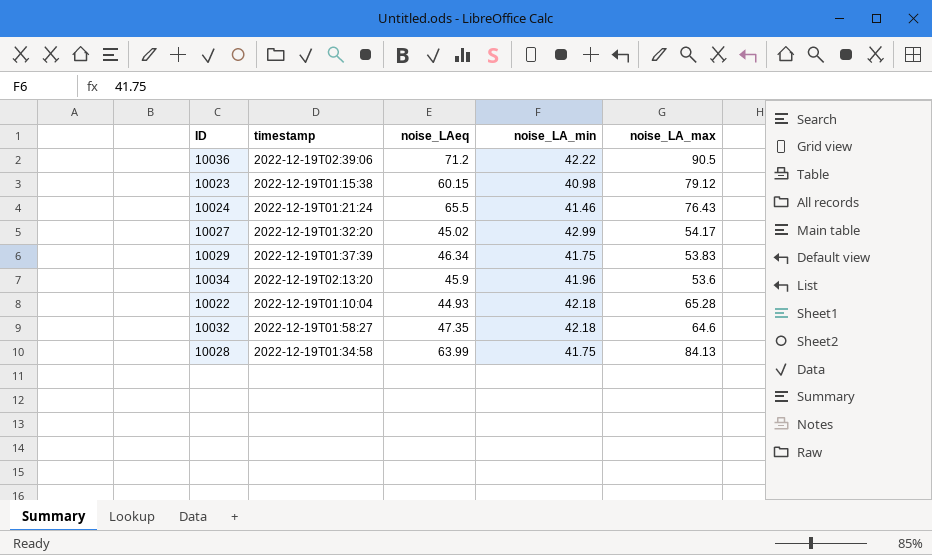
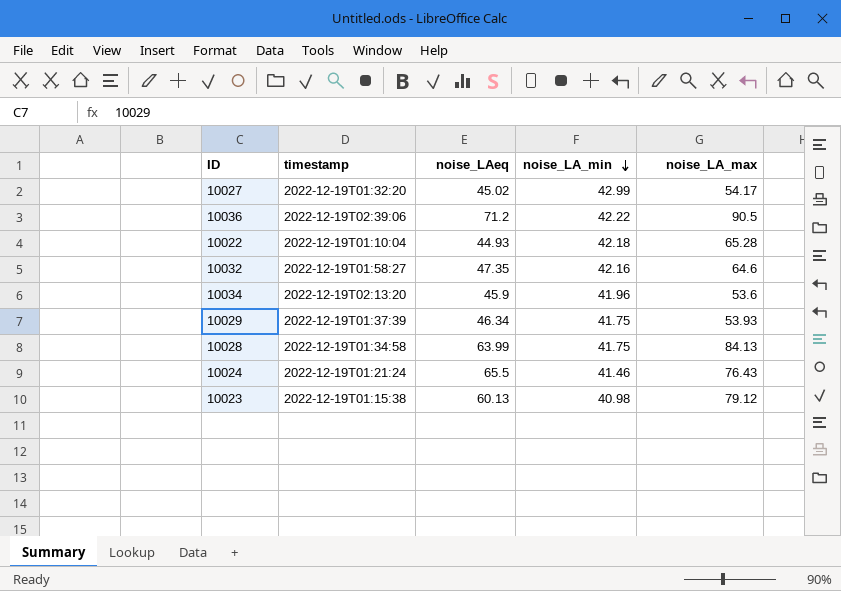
row order: none -> noise_LA_min descending
10032 | noise_LA_min: 42.18 -> 42.16
10029 | noise_LA_max: 53.83 -> 53.93
10023 | noise_LAeq: 60.15 -> 60.13

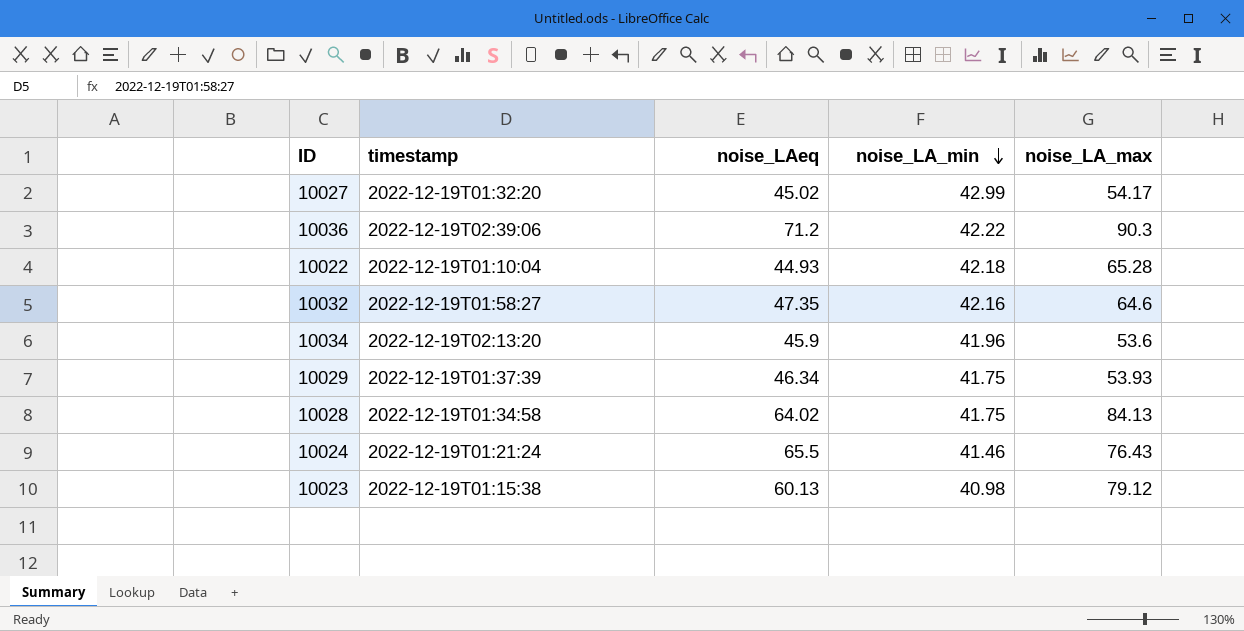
10036 | noise_LA_max: 90.5 -> 90.3
10028 | noise_LAeq: 63.99 -> 64.02

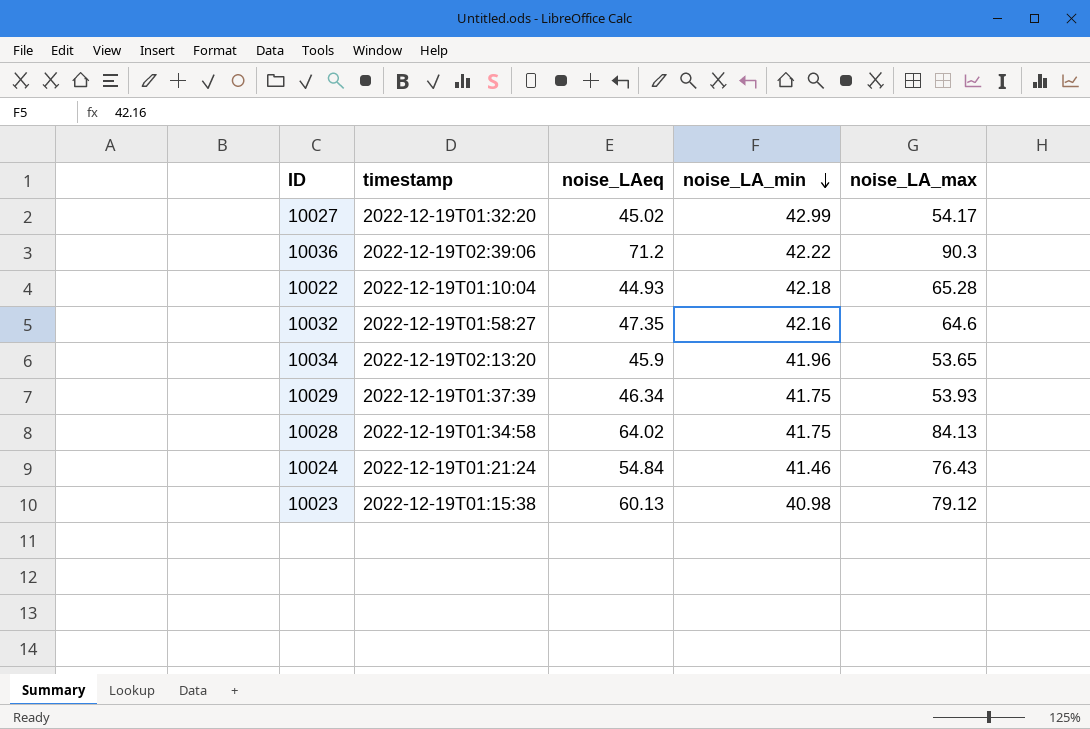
10034 | noise_LA_max: 53.6 -> 53.65
10024 | noise_LAeq: 65.5 -> 54.84

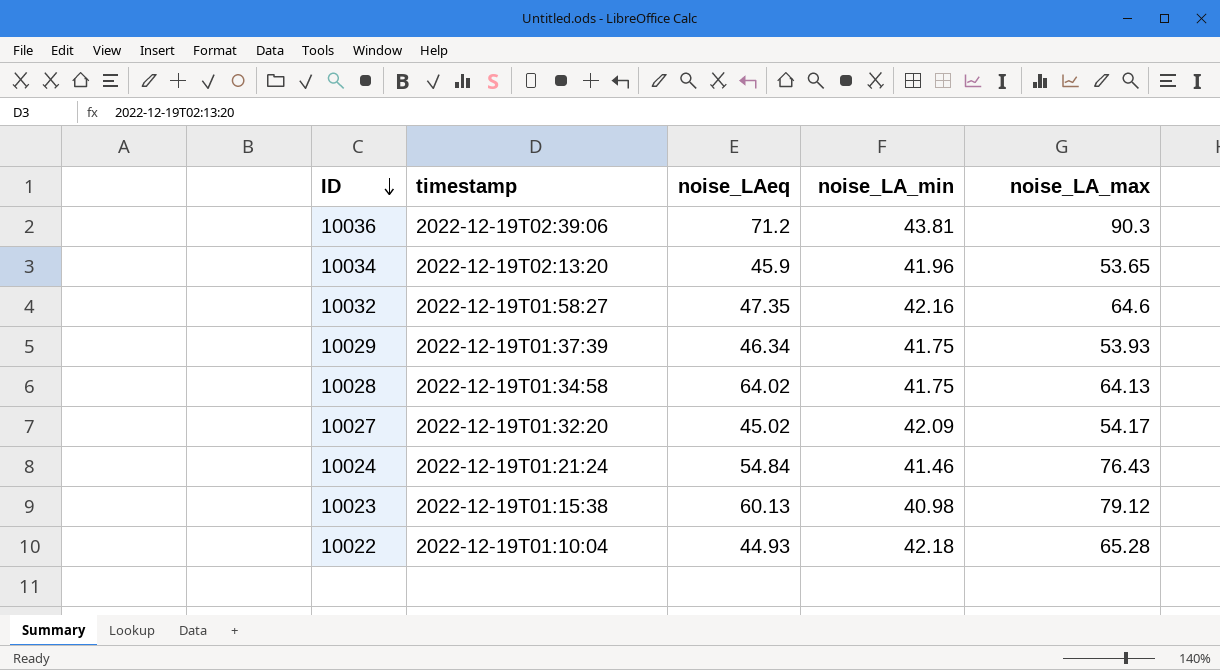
row order: noise_LA_min descending -> ID descending
10036 | noise_LA_min: 42.22 -> 43.81
10028 | noise_LA_max: 84.13 -> 64.13
10027 | noise_LA_min: 42.99 -> 42.09

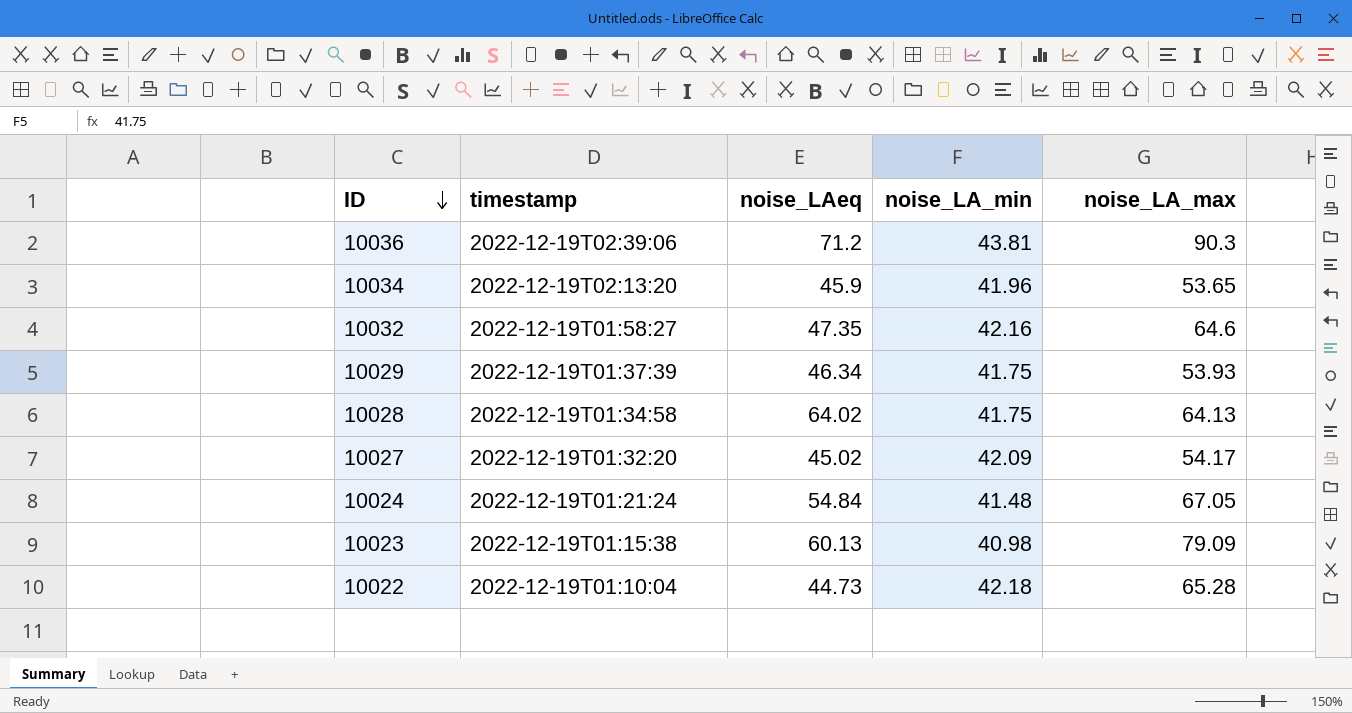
10024 | noise_LA_min: 41.46 -> 41.48
10024 | noise_LA_max: 76.43 -> 67.05
10023 | noise_LA_max: 79.12 -> 79.09
10022 | noise_LAeq: 44.93 -> 44.73

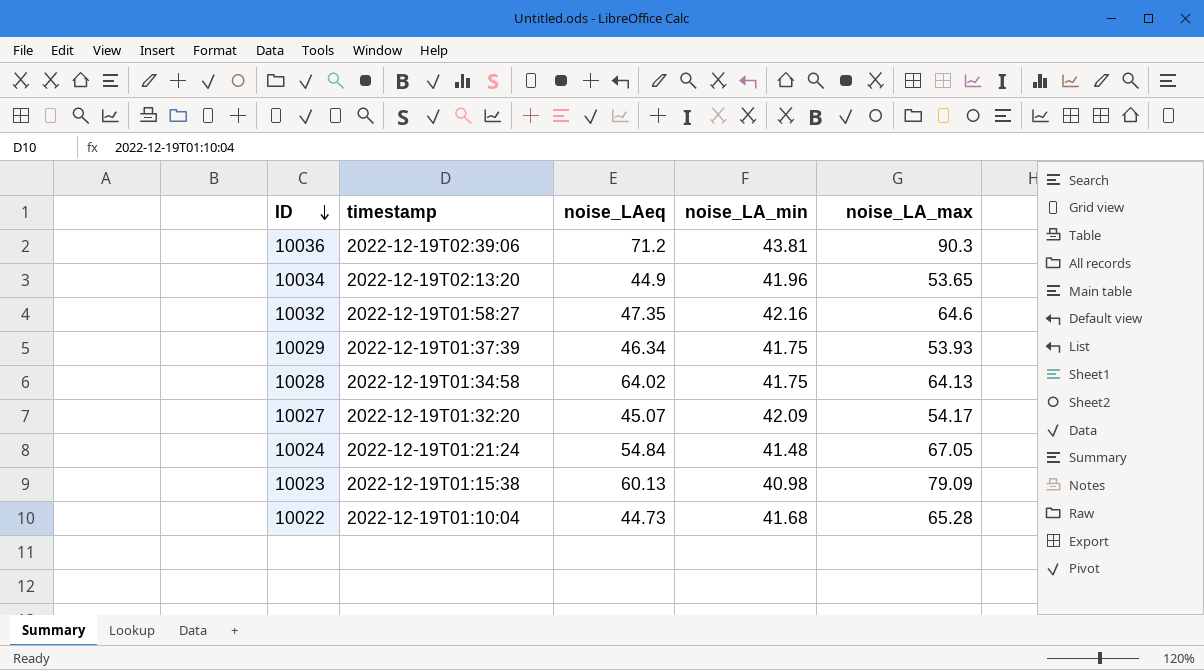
10034 | noise_LAeq: 45.9 -> 44.9
10027 | noise_LAeq: 45.02 -> 45.07
10022 | noise_LA_min: 42.18 -> 41.68

